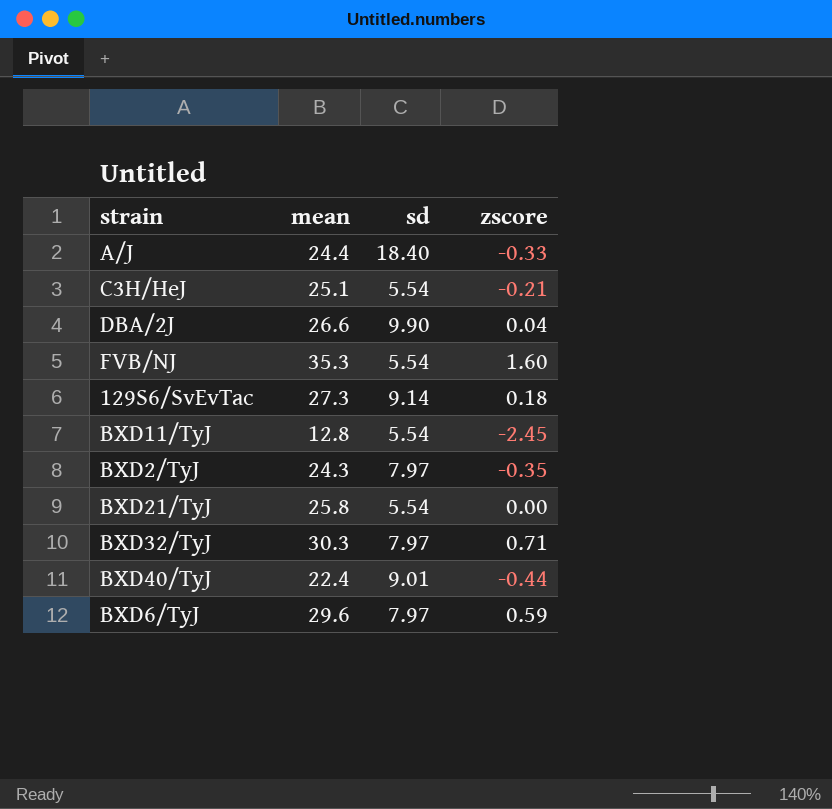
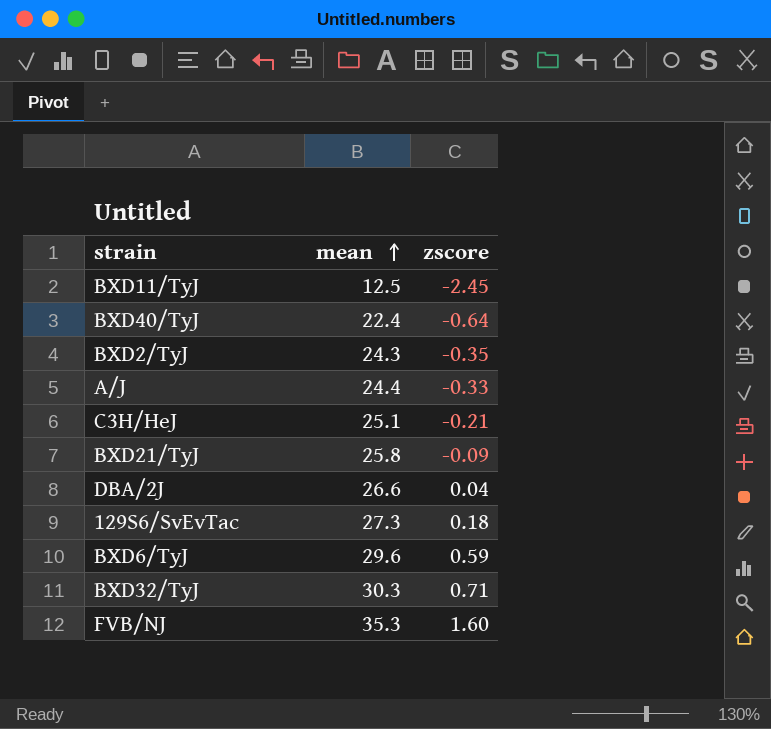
row order: none -> mean ascending
column sd | position: 3 -> none
BXD11/TyJ | mean: 12.8 -> 12.5
BXD40/TyJ | zscore: -0.44 -> -0.64
BXD21/TyJ | zscore: 0.00 -> -0.09

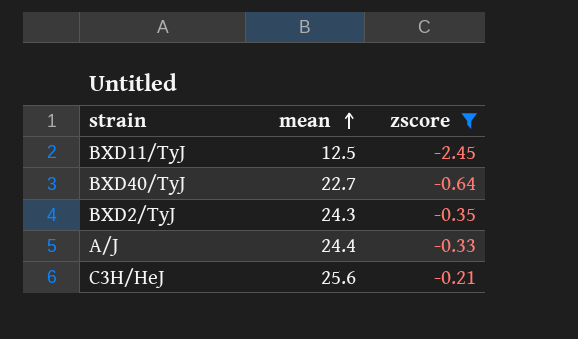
filter: none -> zscore <= -0.21
BXD40/TyJ | mean: 22.4 -> 22.7
C3H/HeJ | mean: 25.1 -> 25.6

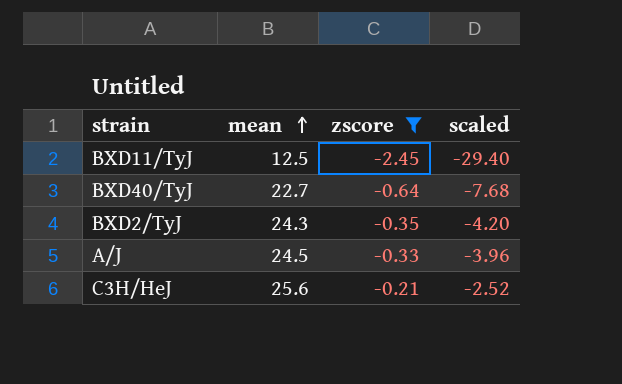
column scaled | formula: none -> [zscore] * 12
A/J | mean: 24.4 -> 24.5

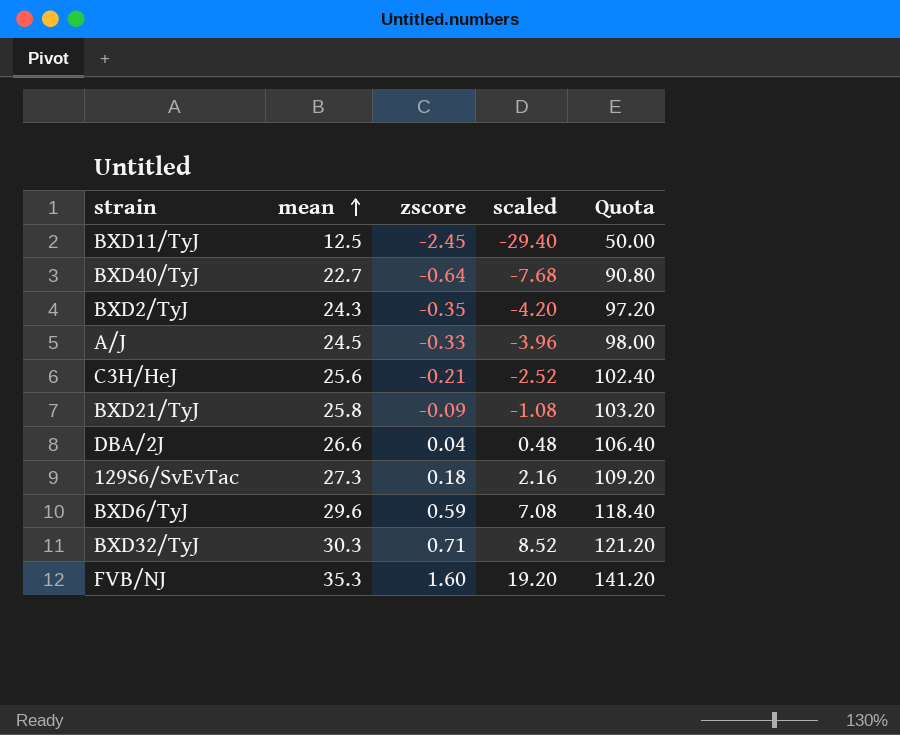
filter: zscore <= -0.21 -> none
column Quota | formula: none -> [mean] * 4

